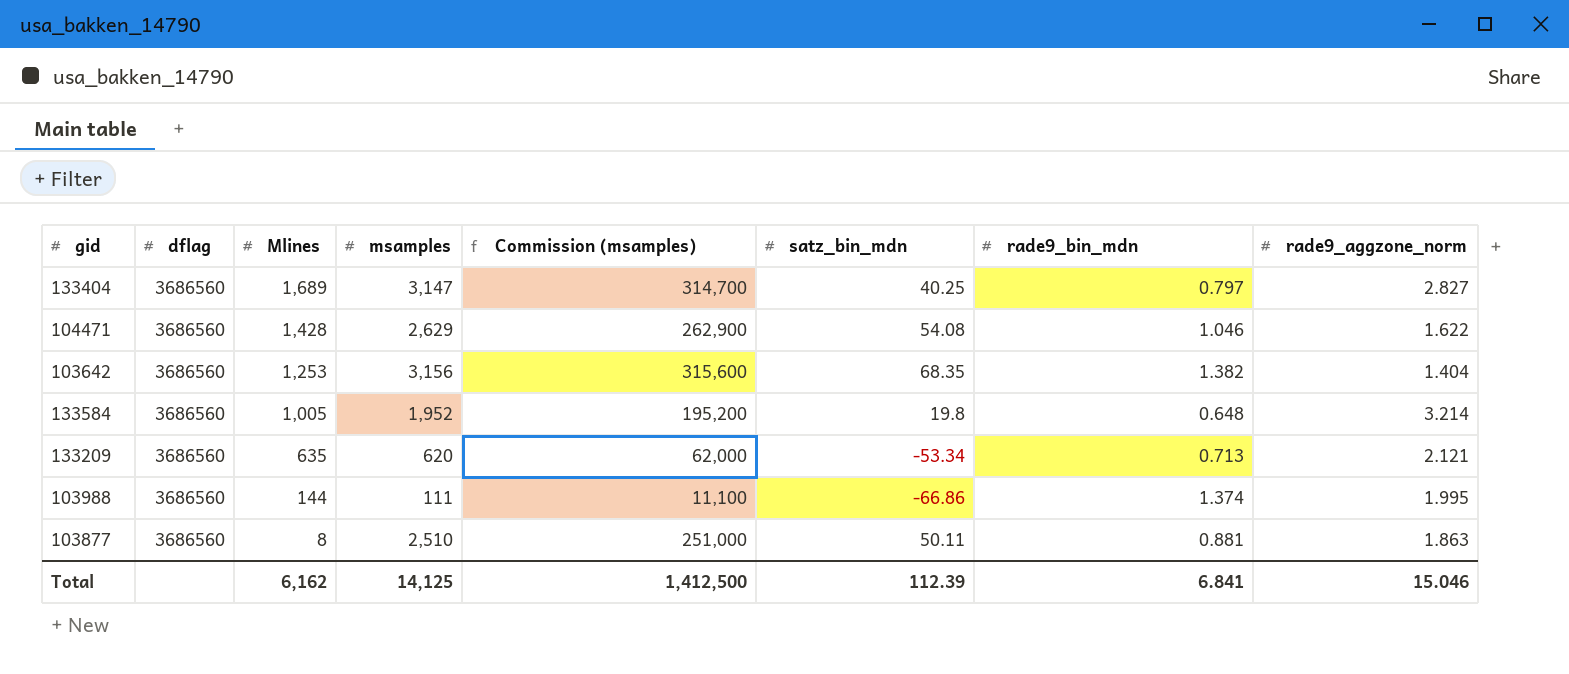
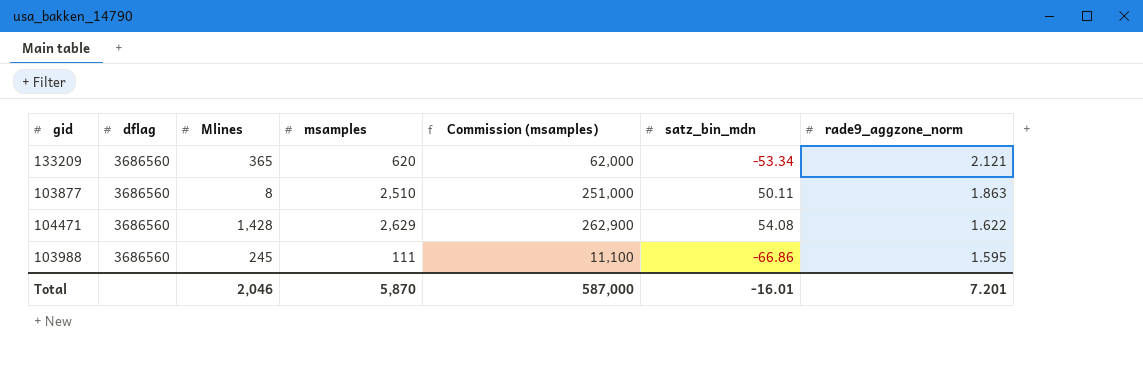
row order: Mlines descending -> rade9_aggzone_norm descending
column rade9_bin_mdn | position: 7 -> none
row 133404: 3686560 | 1,689 | 3,147 | 314,700 | 40.25 | 0.797 | 2.827 -> none
row 103642: 3686560 | 1,253 | 3,156 | 315,600 | 68.35 | 1.382 | 1.404 -> none
row 133584: 3686560 | 1,005 | 1,952 | 195,200 | 19.8 | 0.648 | 3.214 -> none
133209 | Mlines: 635 -> 365
103988 | Mlines: 144 -> 245
103988 | rade9_aggzone_norm: 1.995 -> 1.595
Total | Mlines: 6,162 -> 2,046
Total | msamples: 14,125 -> 5,870
Total | Commission (msamples): 1,412,500 -> 587,000
Total | satz_bin_mdn: 112.39 -> -16.01
Total | rade9_aggzone_norm: 15.046 -> 7.201

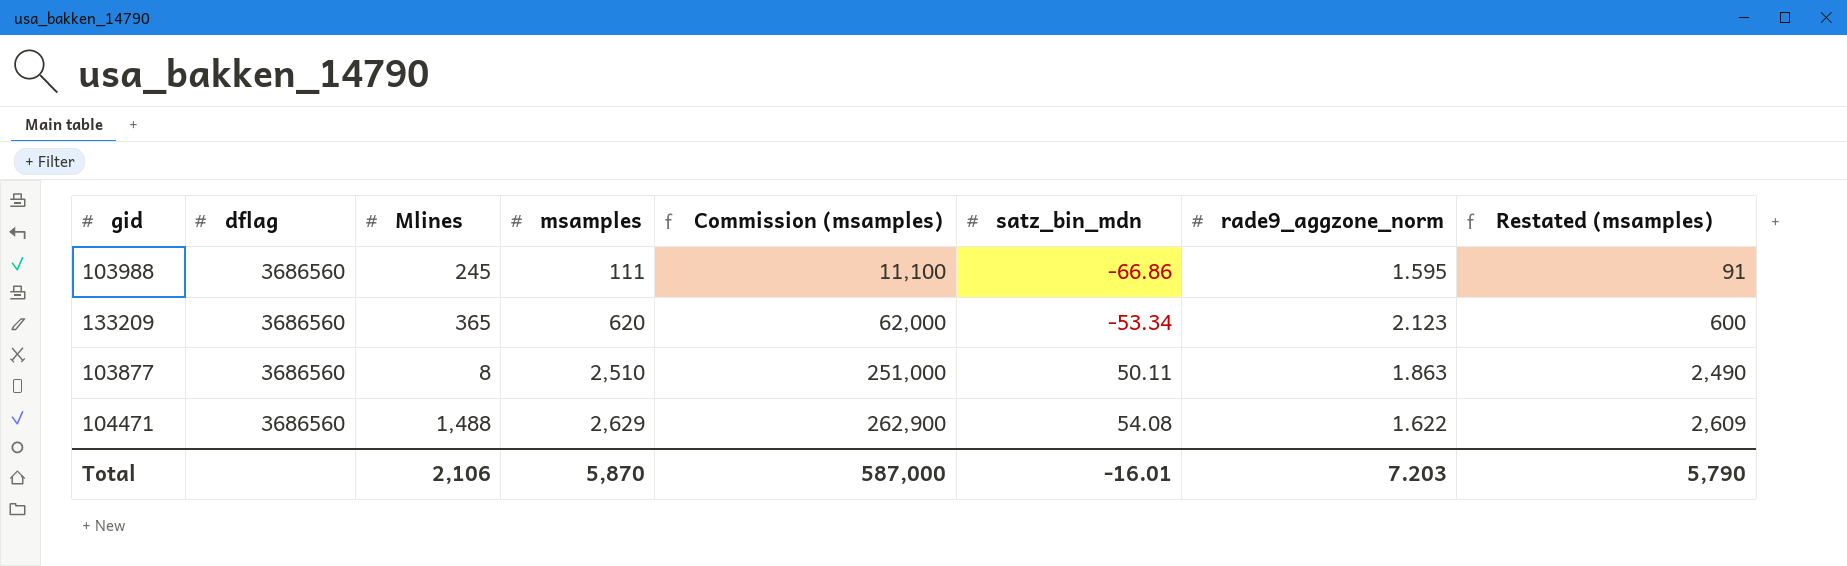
row order: rade9_aggzone_norm descending -> msamples ascending
column Restated (msamples) | formula: none -> [msamples] - 20
133209 | rade9_aggzone_norm: 2.121 -> 2.123
104471 | Mlines: 1,428 -> 1,488
Total | Mlines: 2,046 -> 2,106
Total | rade9_aggzone_norm: 7.201 -> 7.203

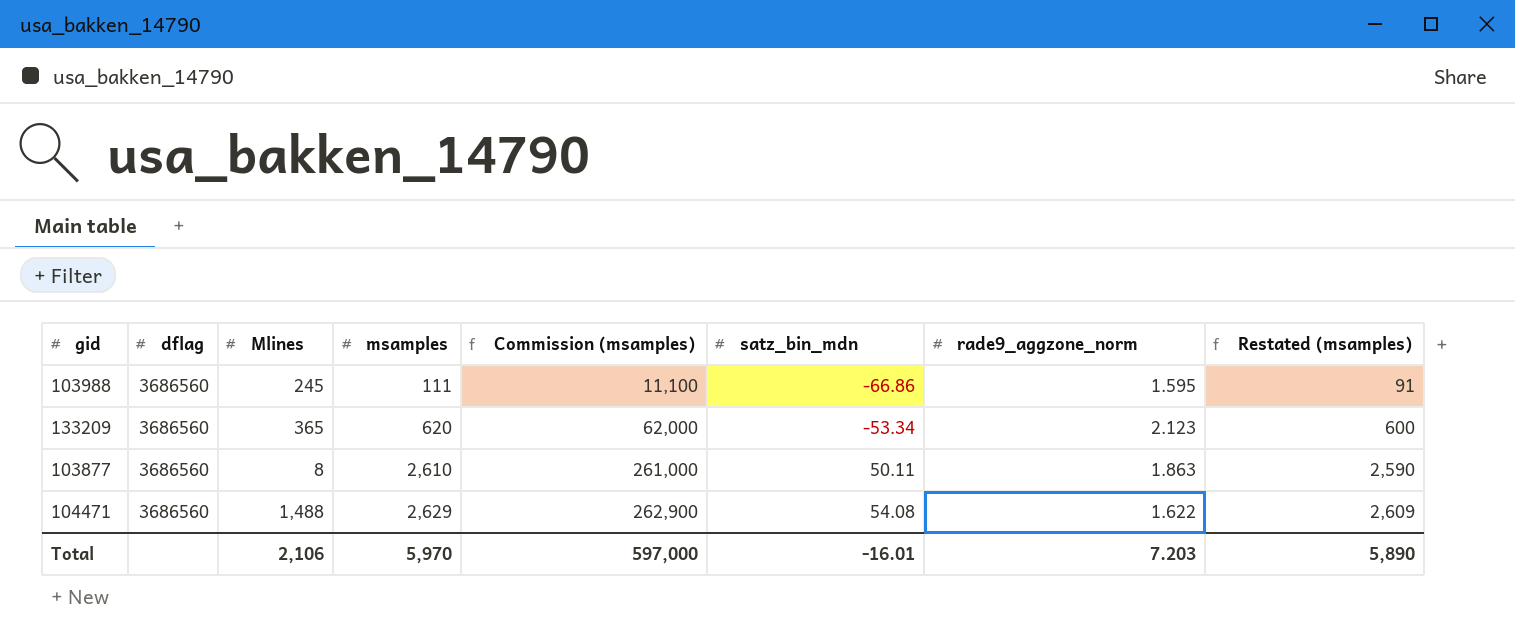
103877 | msamples: 2,510 -> 2,610
103877 | Commission (msamples): 251,000 -> 261,000
103877 | Restated (msamples): 2,490 -> 2,590
Total | msamples: 5,870 -> 5,970
Total | Commission (msamples): 587,000 -> 597,000
Total | Restated (msamples): 5,790 -> 5,890

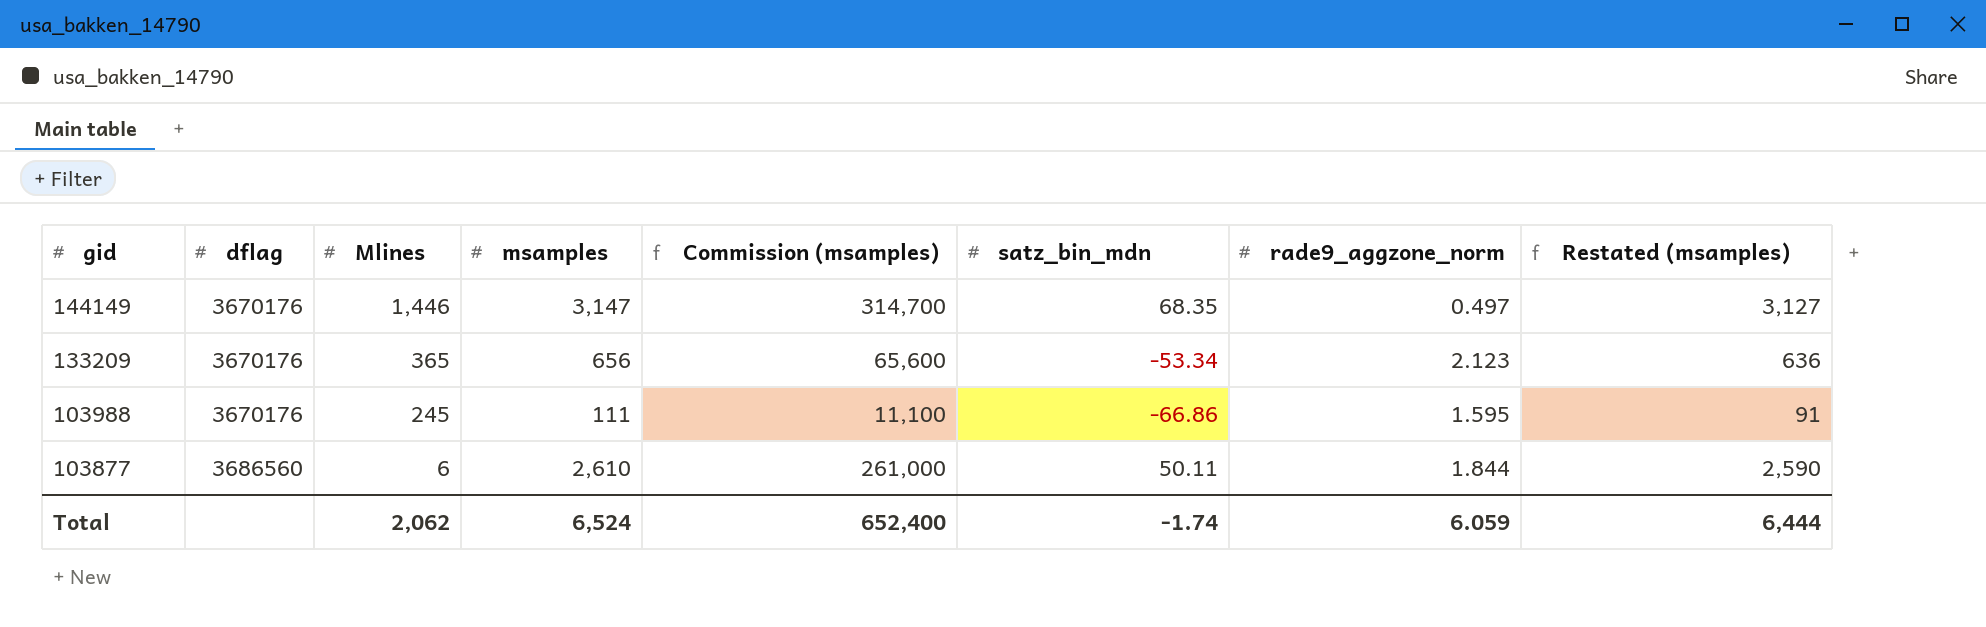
row order: msamples ascending -> gid descending
row 104471: 3686560 | 1,488 | 2,629 | 262,900 | 54.08 | 1.622 | 2,609 -> none
row 144149: none -> 3670176 | 1,446 | 3,147 | 314,700 | 68.35 | 0.497 | 3,127
133209 | dflag: 3686560 -> 3670176
133209 | msamples: 620 -> 656
133209 | Commission (msamples): 62,000 -> 65,600
133209 | Restated (msamples): 600 -> 636
103988 | dflag: 3686560 -> 3670176
103877 | Mlines: 8 -> 6
103877 | rade9_aggzone_norm: 1.863 -> 1.844
Total | Mlines: 2,106 -> 2,062
Total | msamples: 5,970 -> 6,524
Total | Commission (msamples): 597,000 -> 652,400
Total | satz_bin_mdn: -16.01 -> -1.74
Total | rade9_aggzone_norm: 7.203 -> 6.059
Total | Restated (msamples): 5,890 -> 6,444

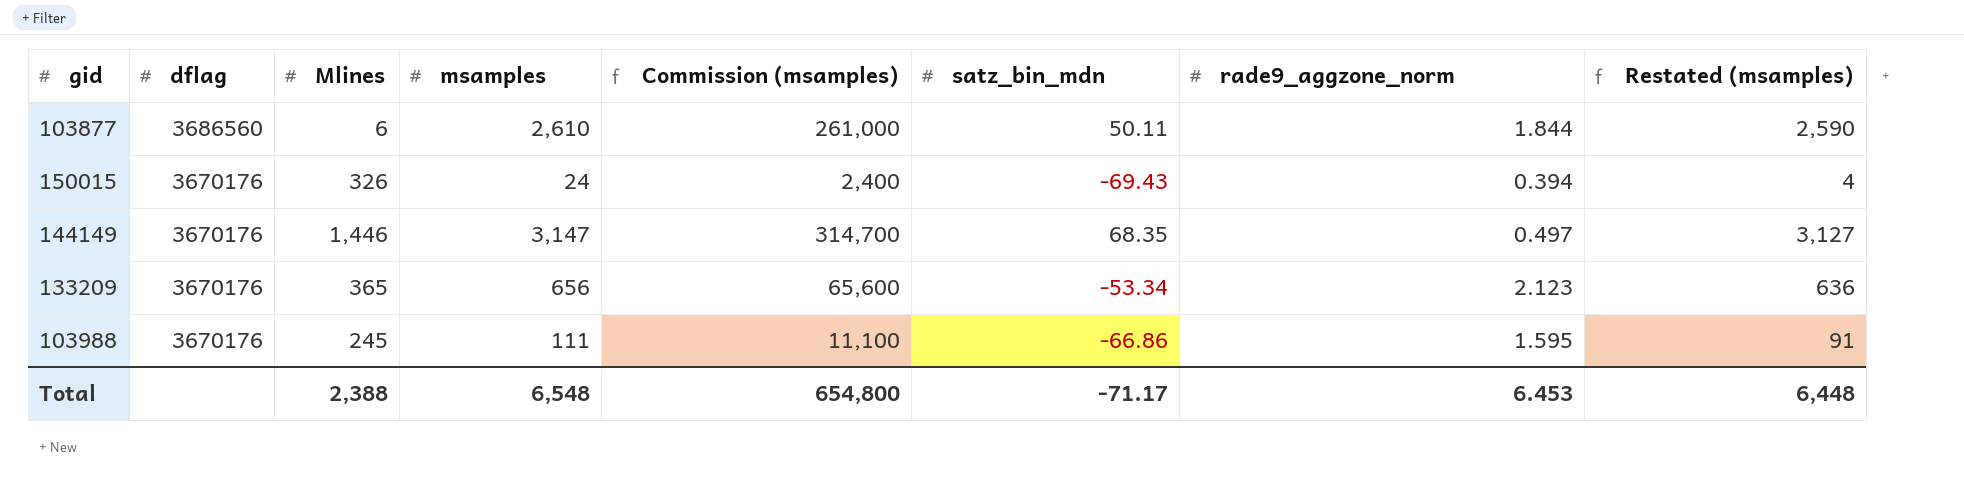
row order: gid descending -> dflag descending
row 150015: none -> 3670176 | 326 | 24 | 2,400 | -69.43 | 0.394 | 4
Total | Mlines: 2,062 -> 2,388
Total | msamples: 6,524 -> 6,548
Total | Commission (msamples): 652,400 -> 654,800
Total | satz_bin_mdn: -1.74 -> -71.17
Total | rade9_aggzone_norm: 6.059 -> 6.453
Total | Restated (msamples): 6,444 -> 6,448

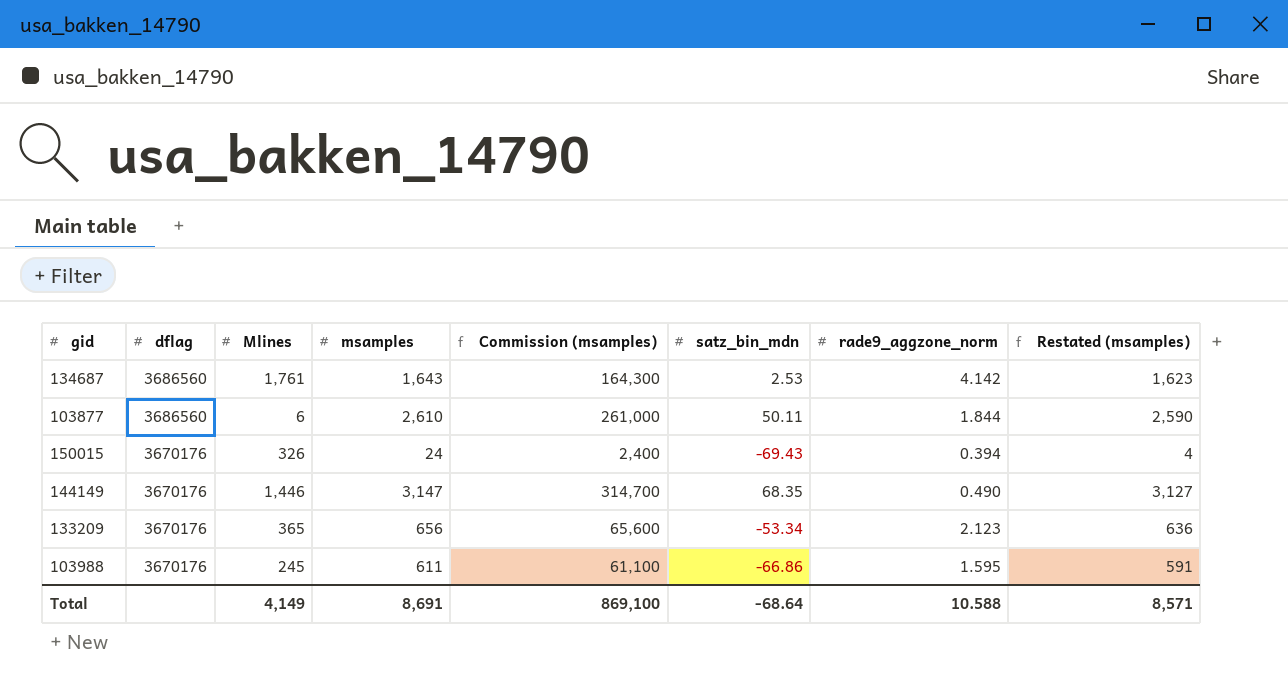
row 134687: none -> 3686560 | 1,761 | 1,643 | 164,300 | 2.53 | 4.142 | 1,623
144149 | rade9_aggzone_norm: 0.497 -> 0.490
103988 | msamples: 111 -> 611
103988 | Commission (msamples): 11,100 -> 61,100
103988 | Restated (msamples): 91 -> 591
Total | Mlines: 2,388 -> 4,149
Total | msamples: 6,548 -> 8,691
Total | Commission (msamples): 654,800 -> 869,100
Total | satz_bin_mdn: -71.17 -> -68.64
Total | rade9_aggzone_norm: 6.453 -> 10.588
Total | Restated (msamples): 6,448 -> 8,571

